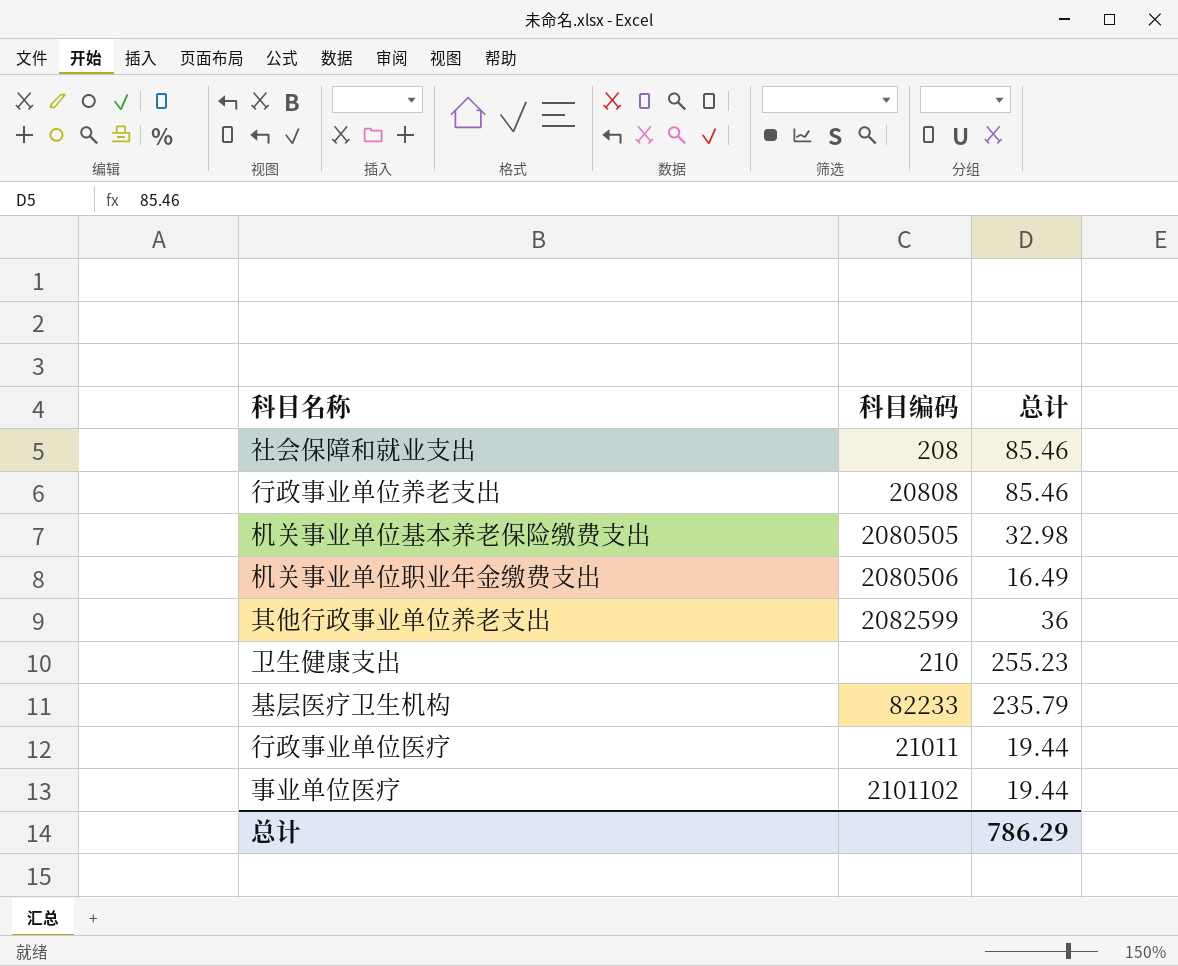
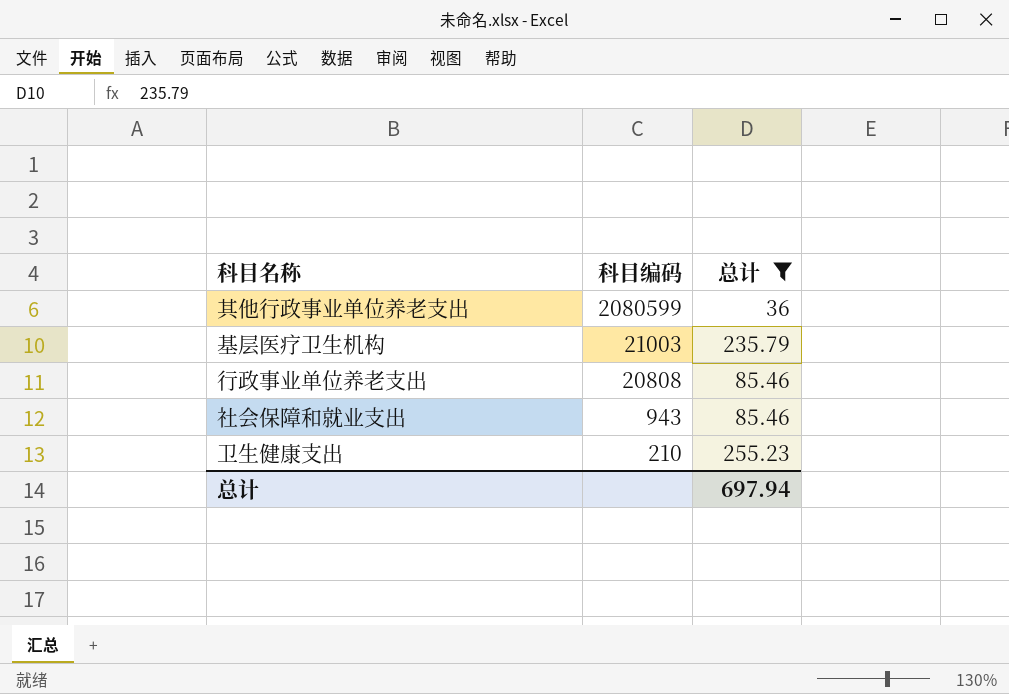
filter: none -> 总计 >= 36
row order: none -> 科目编码 descending
其他行政事业单位养老支出 | 科目编码: 2082599 -> 2080599
基层医疗卫生机构 | 科目编码: 82233 -> 21003
社会保障和就业支出 | 科目编码: 208 -> 943
总计 | 总计: 786.29 -> 697.94

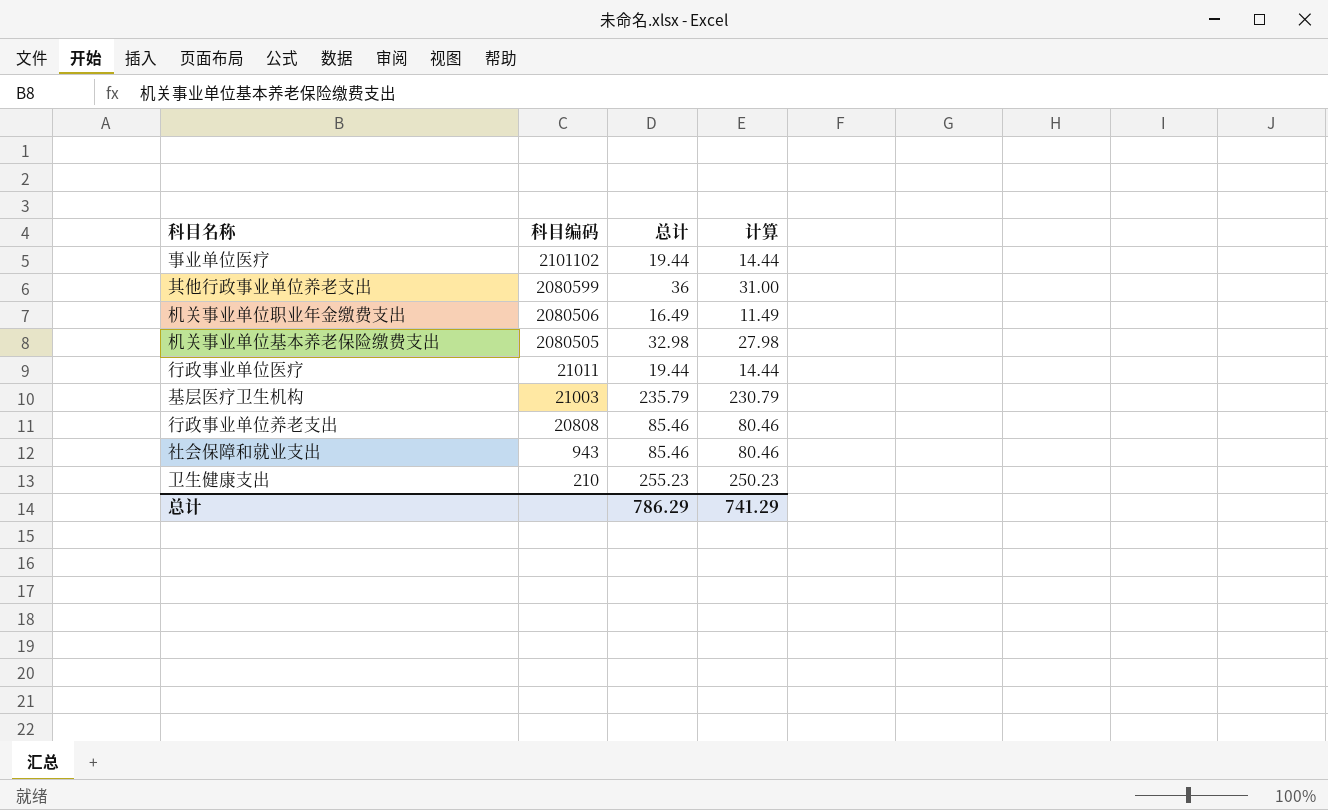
filter: 总计 >= 36 -> none
column 计算 | formula: none -> [总计] - 5
总计 | 总计: 697.94 -> 786.29

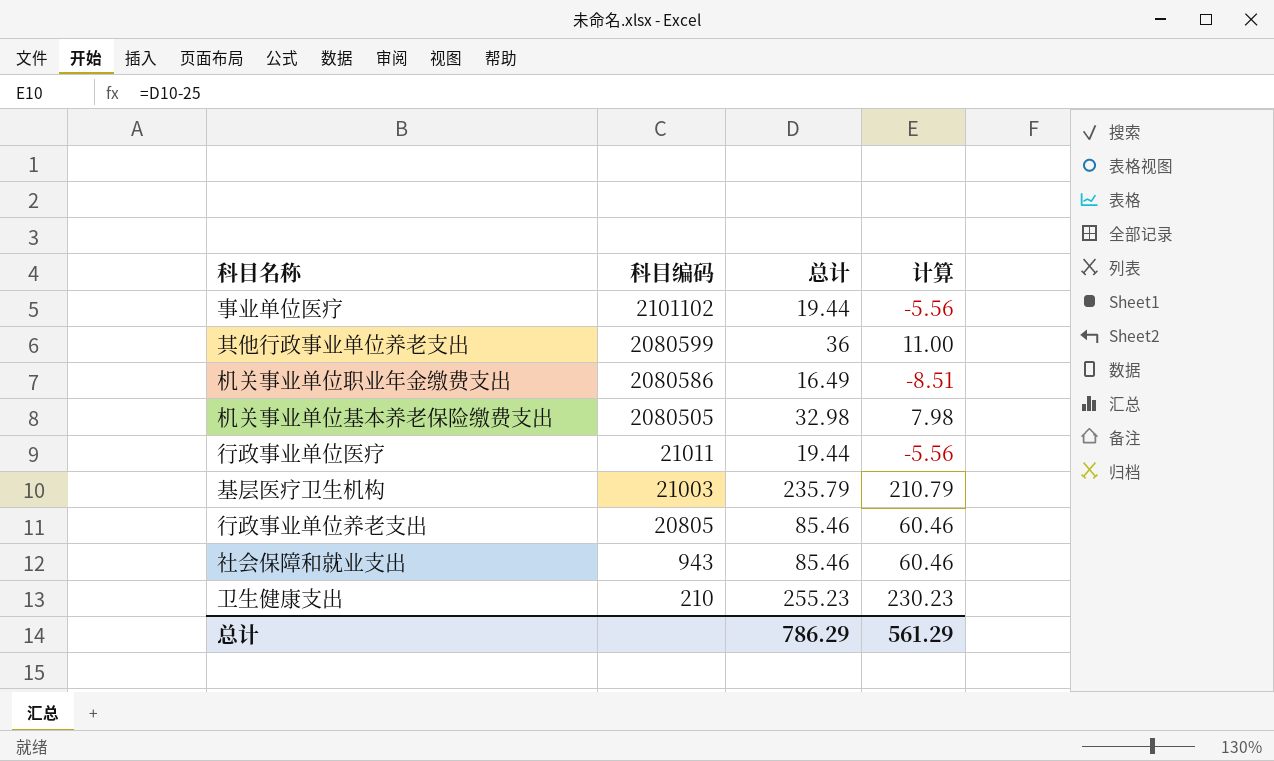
column 计算 | formula: [总计] - 5 -> [总计] - 25
机关事业单位职业年金缴费支出 | 科目编码: 2080506 -> 2080586
行政事业单位养老支出 | 科目编码: 20808 -> 20805
总计 | 计算: 741.29 -> 561.29

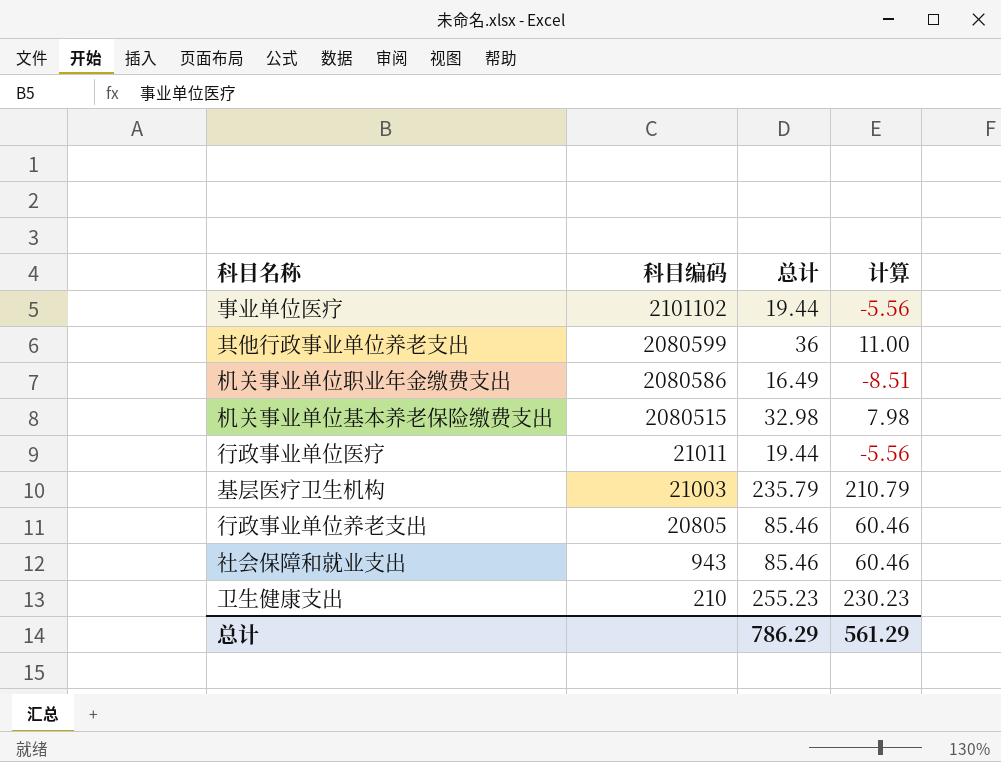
机关事业单位基本养老保险缴费支出 | 科目编码: 2080505 -> 2080515

